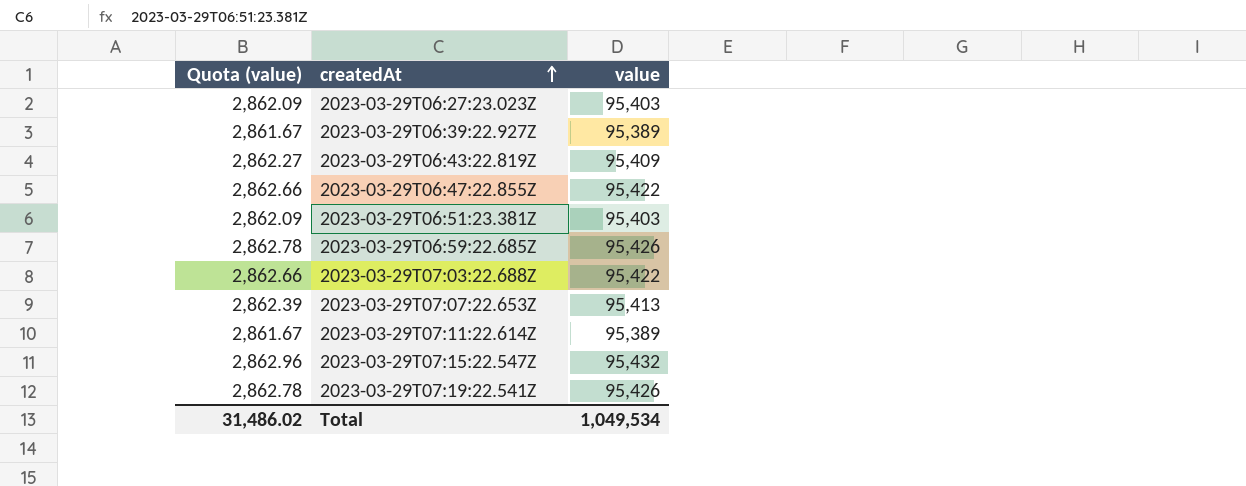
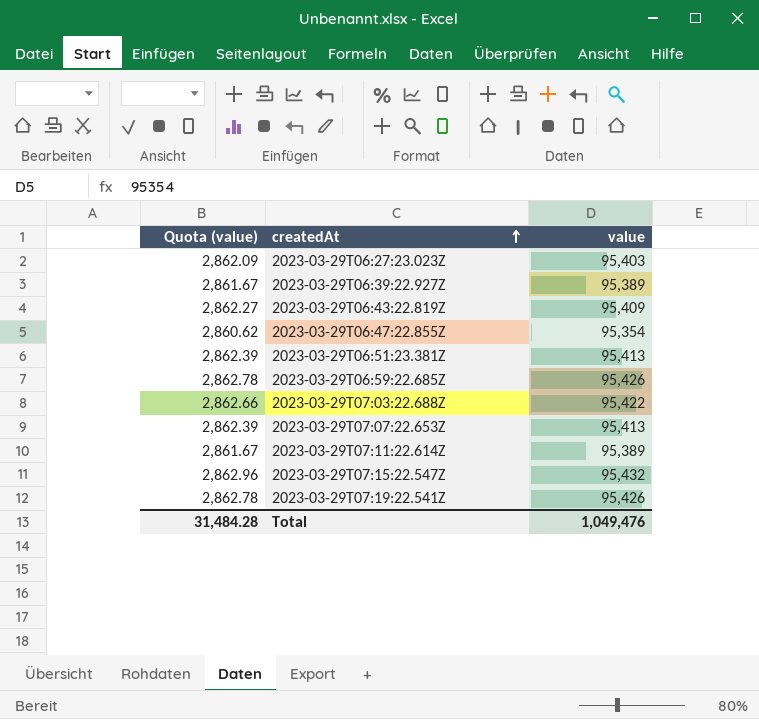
2023-03-29T06:47:22.855Z | Quota (value): 2,862.66 -> 2,860.62
2023-03-29T06:47:22.855Z | value: 95,422 -> 95,354
2023-03-29T06:51:23.381Z | Quota (value): 2,862.09 -> 2,862.39
2023-03-29T06:51:23.381Z | value: 95,403 -> 95,413
Total | Quota (value): 31,486.02 -> 31,484.28
Total | value: 1,049,534 -> 1,049,476

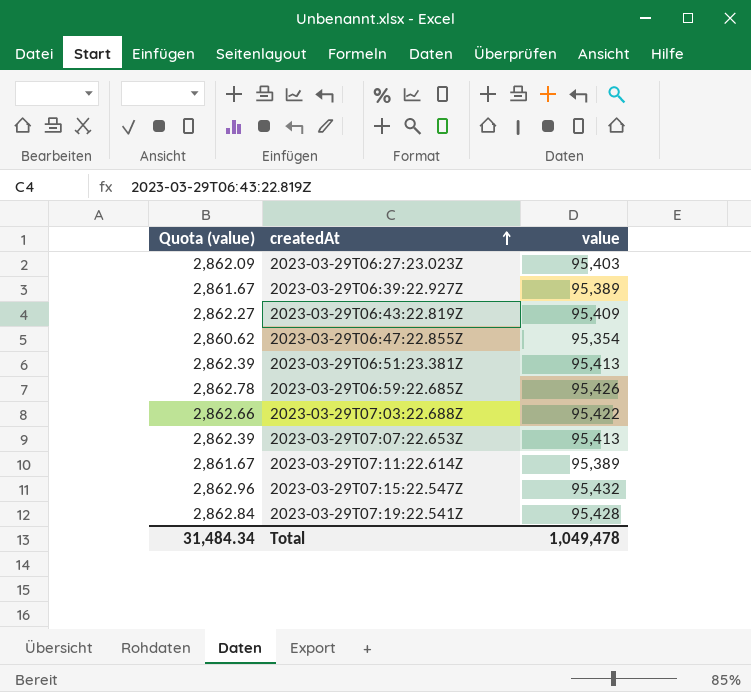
2023-03-29T07:19:22.541Z | Quota (value): 2,862.78 -> 2,862.84
2023-03-29T07:19:22.541Z | value: 95,426 -> 95,428
Total | Quota (value): 31,484.28 -> 31,484.34
Total | value: 1,049,476 -> 1,049,478

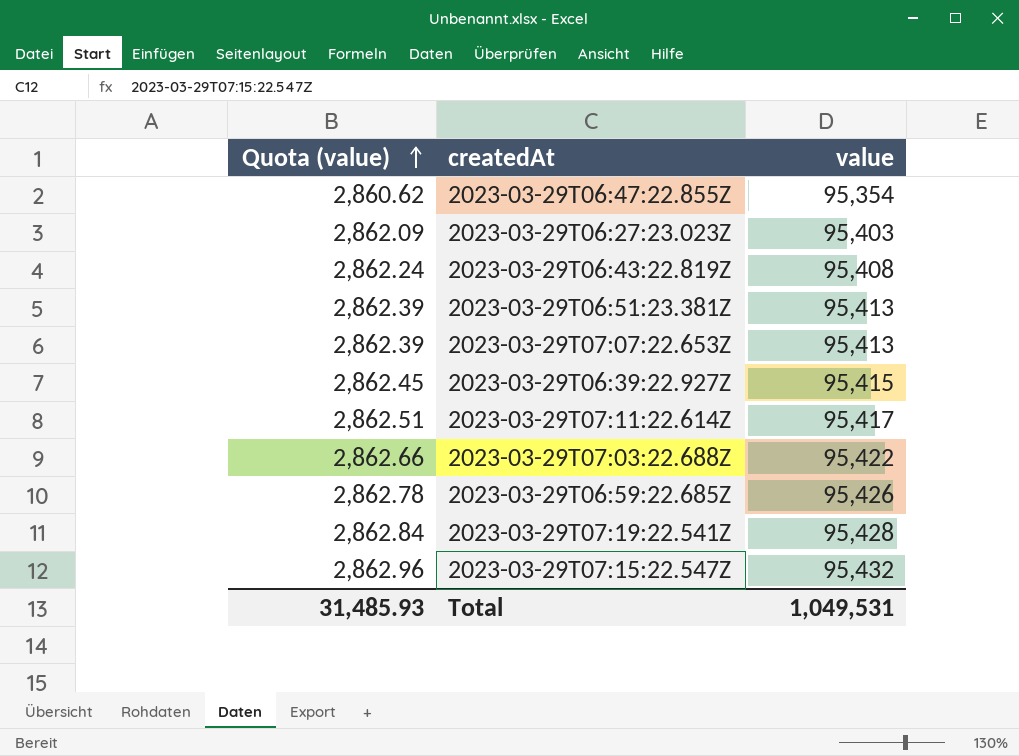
row order: createdAt ascending -> Quota (value) ascending
2023-03-29T06:43:22.819Z | Quota (value): 2,862.27 -> 2,862.24
2023-03-29T06:43:22.819Z | value: 95,409 -> 95,408
2023-03-29T06:39:22.927Z | Quota (value): 2,861.67 -> 2,862.45
2023-03-29T06:39:22.927Z | value: 95,389 -> 95,415
2023-03-29T07:11:22.614Z | Quota (value): 2,861.67 -> 2,862.51
2023-03-29T07:11:22.614Z | value: 95,389 -> 95,417
Total | Quota (value): 31,484.34 -> 31,485.93
Total | value: 1,049,478 -> 1,049,531

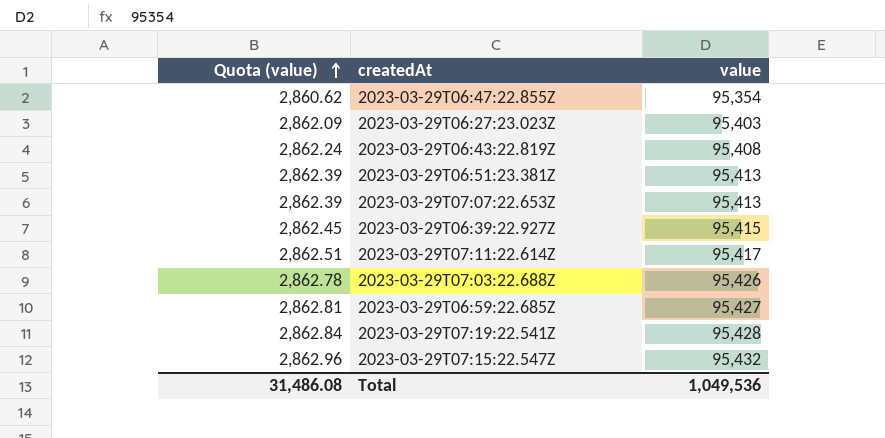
2023-03-29T07:03:22.688Z | Quota (value): 2,862.66 -> 2,862.78
2023-03-29T07:03:22.688Z | value: 95,422 -> 95,426
2023-03-29T06:59:22.685Z | Quota (value): 2,862.78 -> 2,862.81
2023-03-29T06:59:22.685Z | value: 95,426 -> 95,427
Total | Quota (value): 31,485.93 -> 31,486.08
Total | value: 1,049,531 -> 1,049,536

